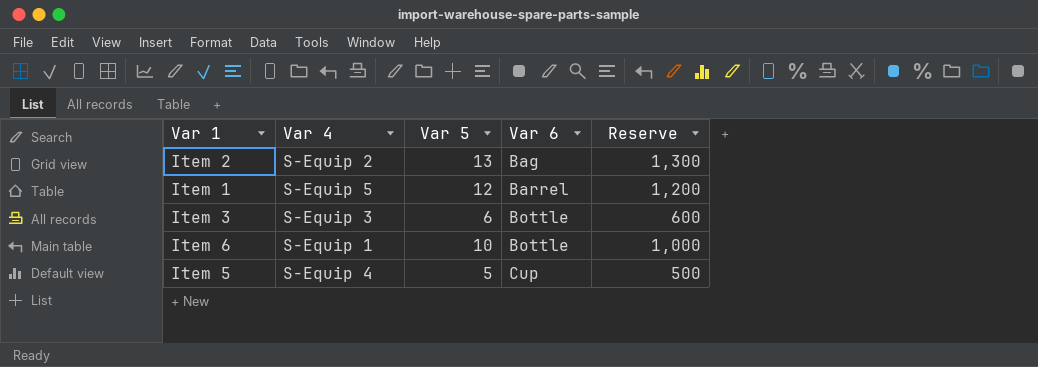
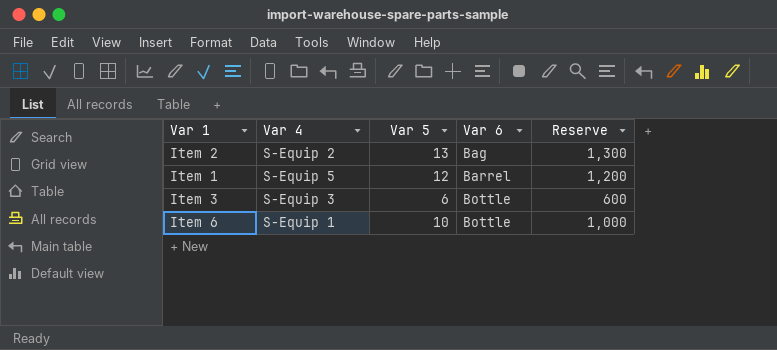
row Item 5: S-Equip 4 | 5 | Cup | 500 -> none

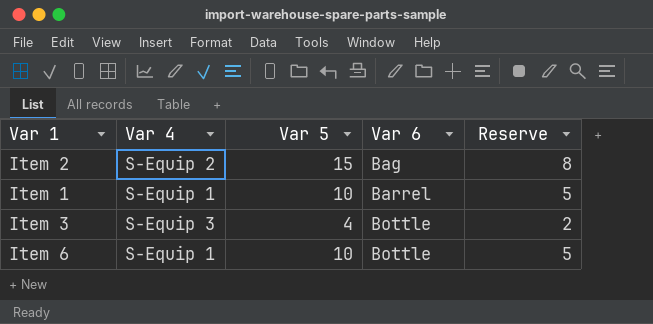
column Reserve | formula: [Var 5] * 100 -> [Var 5] * 0.5
Item 2 | Var 5: 13 -> 15
Item 1 | Var 4: S-Equip 5 -> S-Equip 1
Item 1 | Var 5: 12 -> 10
Item 3 | Var 5: 6 -> 4

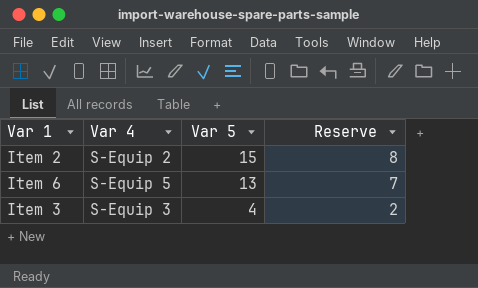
row order: Var 6 ascending -> Var 5 descending
column Var 6 | position: 4 -> none
row Item 1: S-Equip 1 | 10 | Barrel | 5 -> none
Item 6 | Var 4: S-Equip 1 -> S-Equip 5
Item 6 | Var 5: 10 -> 13
Item 6 | Reserve: 5 -> 7

